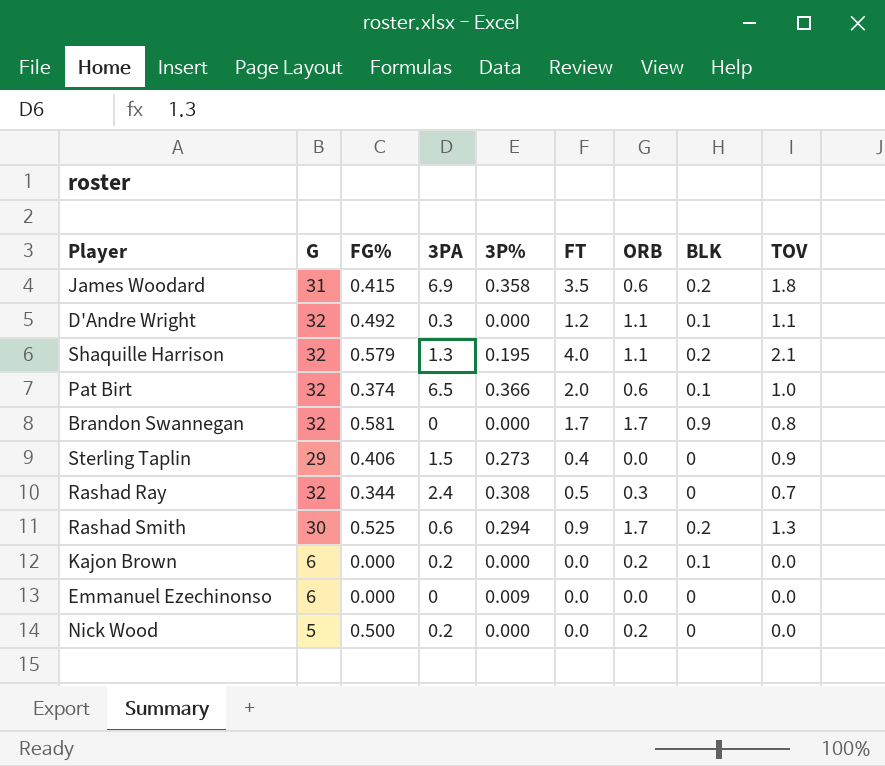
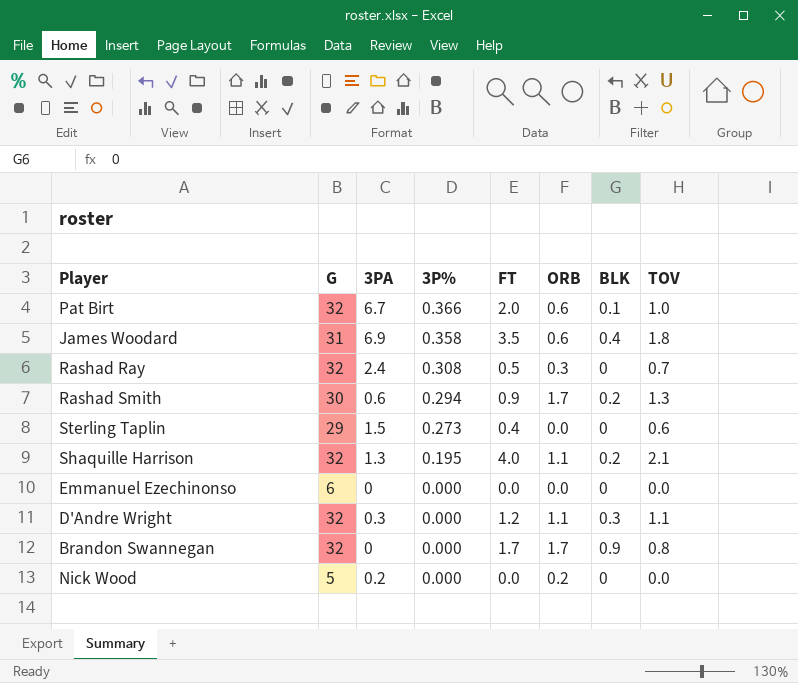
row order: none -> 3P% descending
column FG% | position: 3 -> none
row Kajon Brown: 6 | 0.000 | 0.2 | 0.000 | 0.0 | 0.2 | 0.1 | 0.0 -> none
Pat Birt | 3PA: 6.5 -> 6.7
James Woodard | BLK: 0.2 -> 0.4
Sterling Taplin | TOV: 0.9 -> 0.6
Emmanuel Ezechinonso | 3P%: 0.009 -> 0.000
D'Andre Wright | BLK: 0.1 -> 0.3

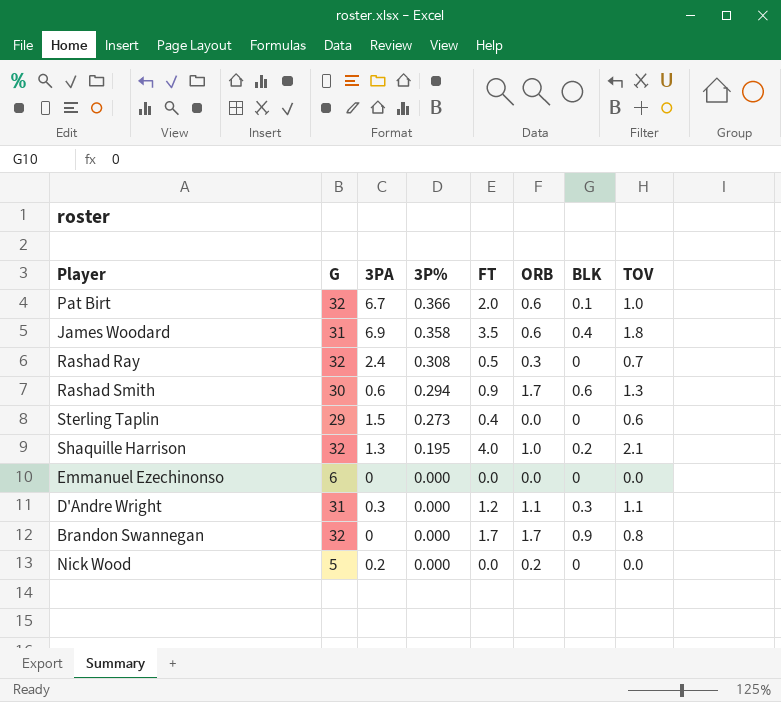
Rashad Smith | BLK: 0.2 -> 0.6
Shaquille Harrison | ORB: 1.1 -> 1.0
D'Andre Wright | G: 32 -> 31

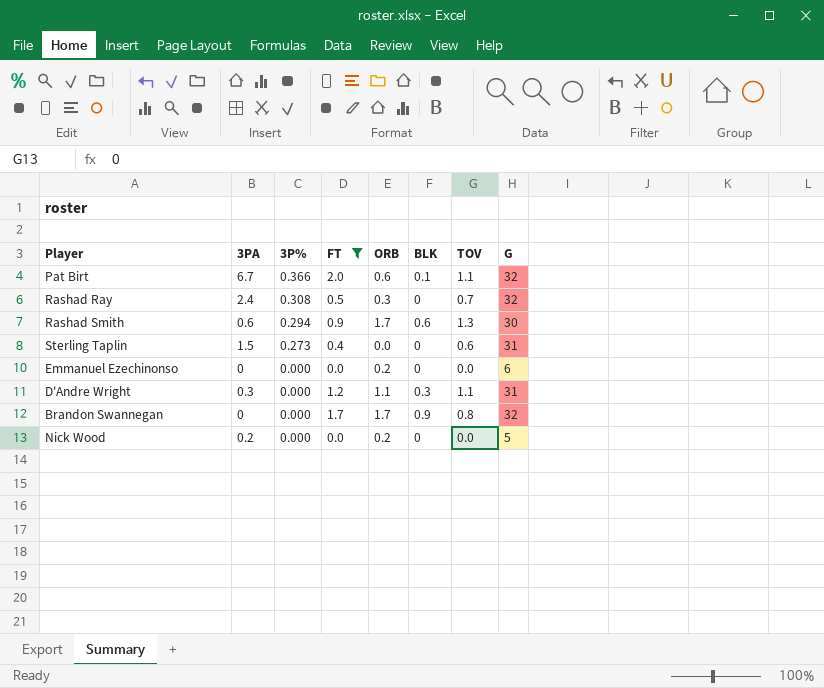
filter: none -> FT <= 2.0
column G | position: 2 -> 8
Pat Birt | TOV: 1.0 -> 1.1
Sterling Taplin | G: 29 -> 31
Emmanuel Ezechinonso | ORB: 0.0 -> 0.2

